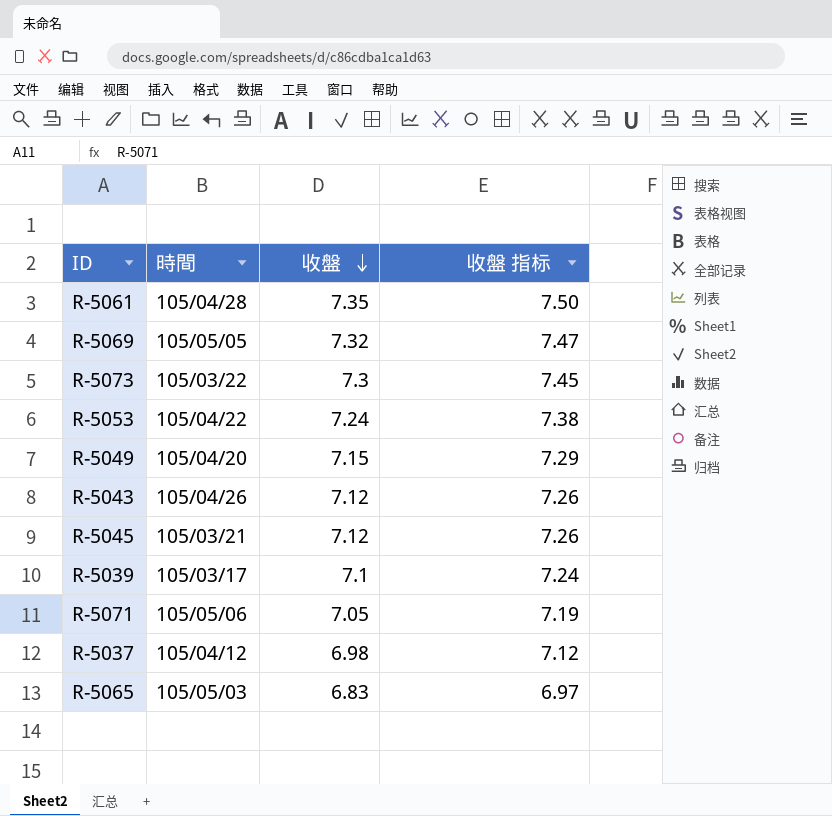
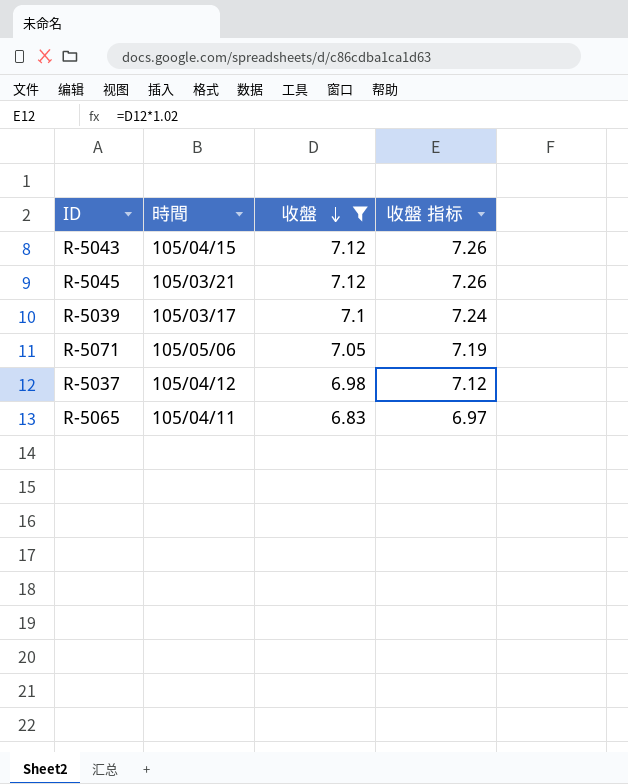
filter: none -> 收盤 <= 7.12
R-5043 | 時間: 105/04/26 -> 105/04/15
R-5065 | 時間: 105/05/03 -> 105/04/11

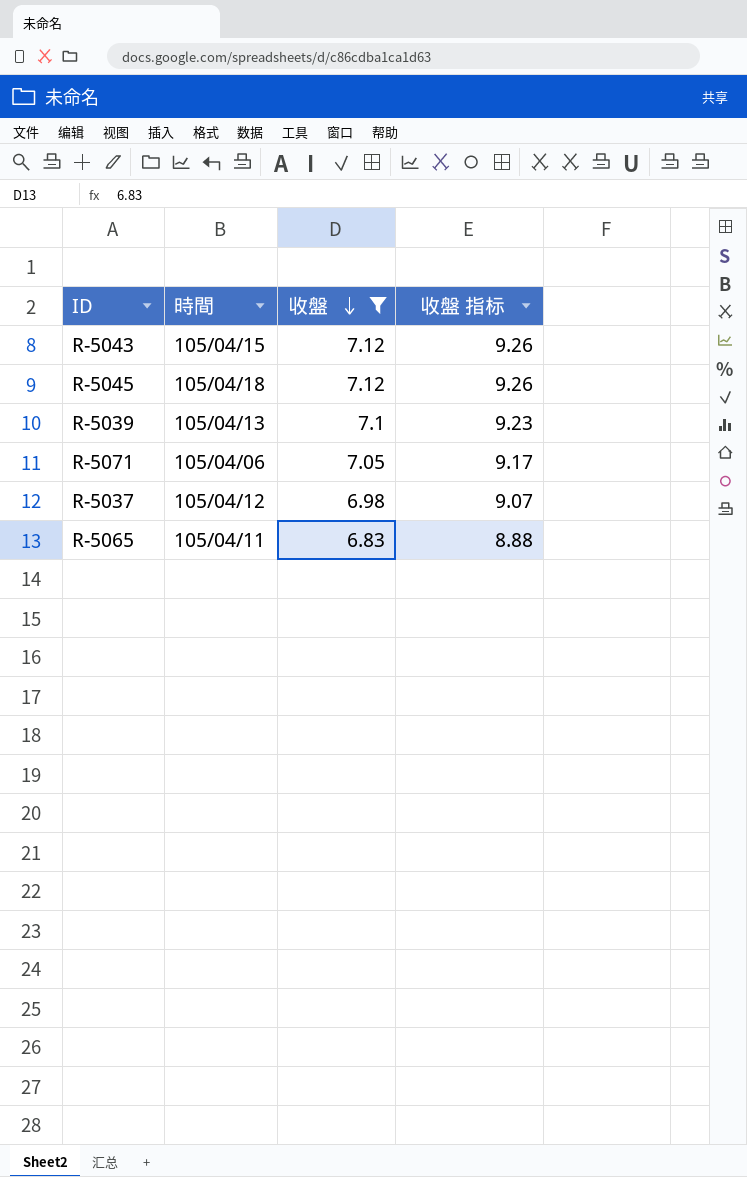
column 收盤 指标 | formula: [收盤] * 1.02 -> [收盤] * 1.3
R-5045 | 時間: 105/03/21 -> 105/04/18
R-5039 | 時間: 105/03/17 -> 105/04/13
R-5071 | 時間: 105/05/06 -> 105/04/06

